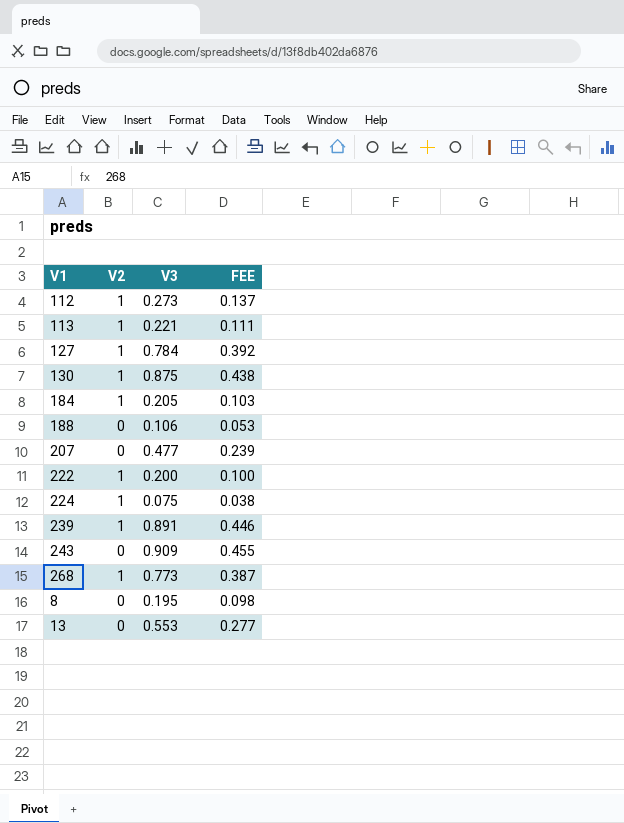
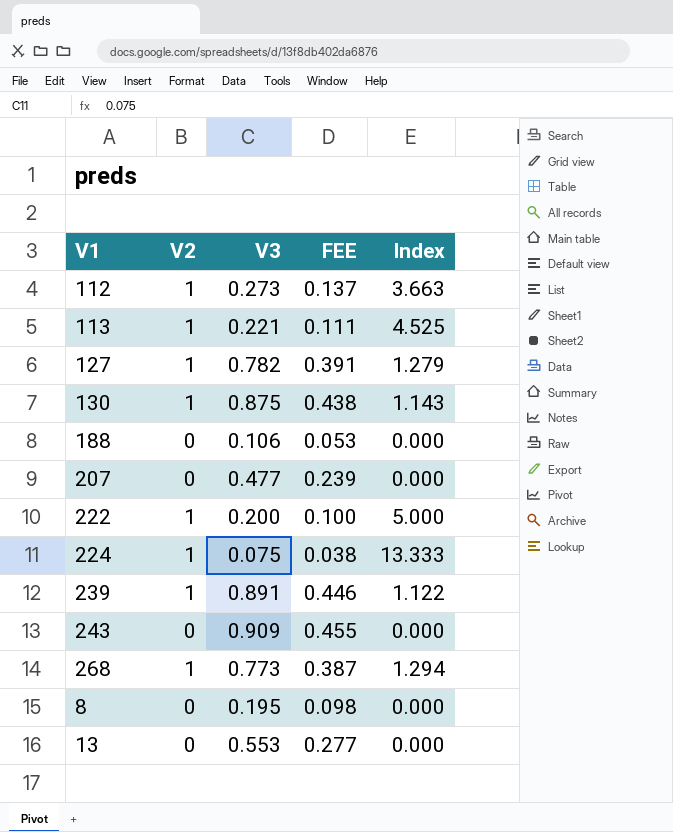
column Index | formula: none -> [V2] / [V3]
row 184: 1 | 0.205 | 0.103 -> none
127 | V3: 0.784 -> 0.782
127 | FEE: 0.392 -> 0.391

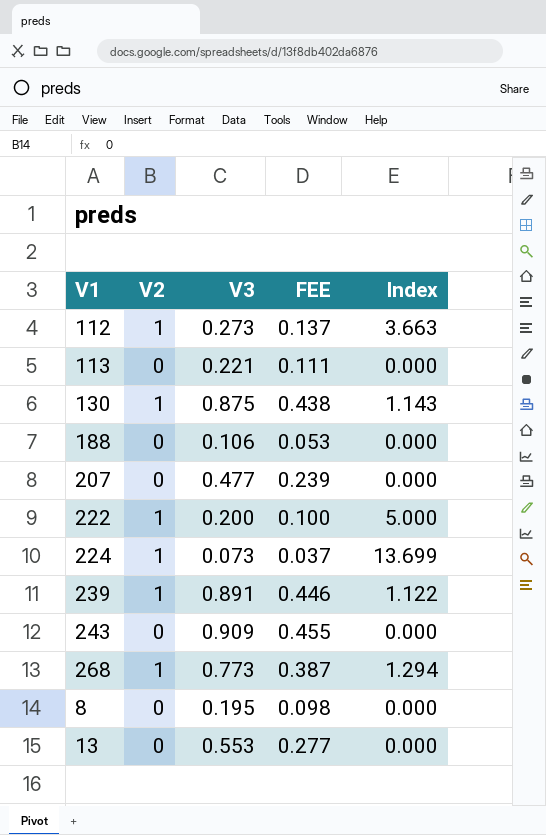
row 127: 1 | 0.782 | 0.391 | 1.279 -> none
113 | V2: 1 -> 0
113 | Index: 4.525 -> 0.000
224 | V3: 0.075 -> 0.073
224 | FEE: 0.038 -> 0.037
224 | Index: 13.333 -> 13.699

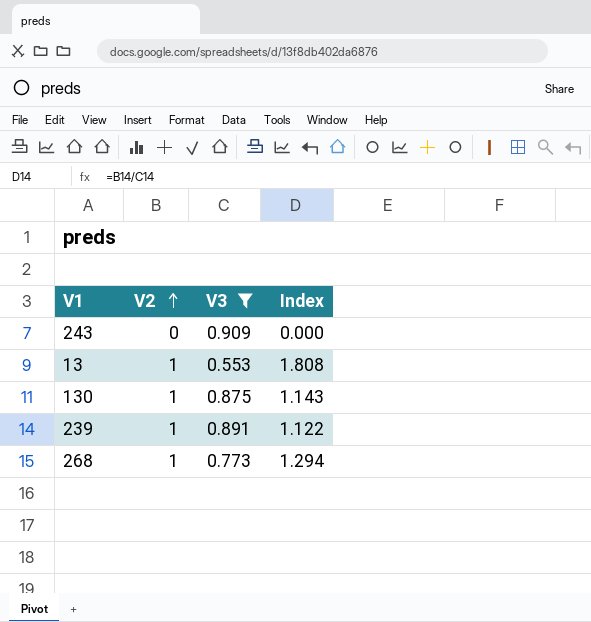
filter: none -> V3 >= 0.553
row order: none -> V2 ascending
column FEE | formula: [V3] * 0.5 -> none
13 | V2: 0 -> 1
13 | Index: 0.000 -> 1.808

